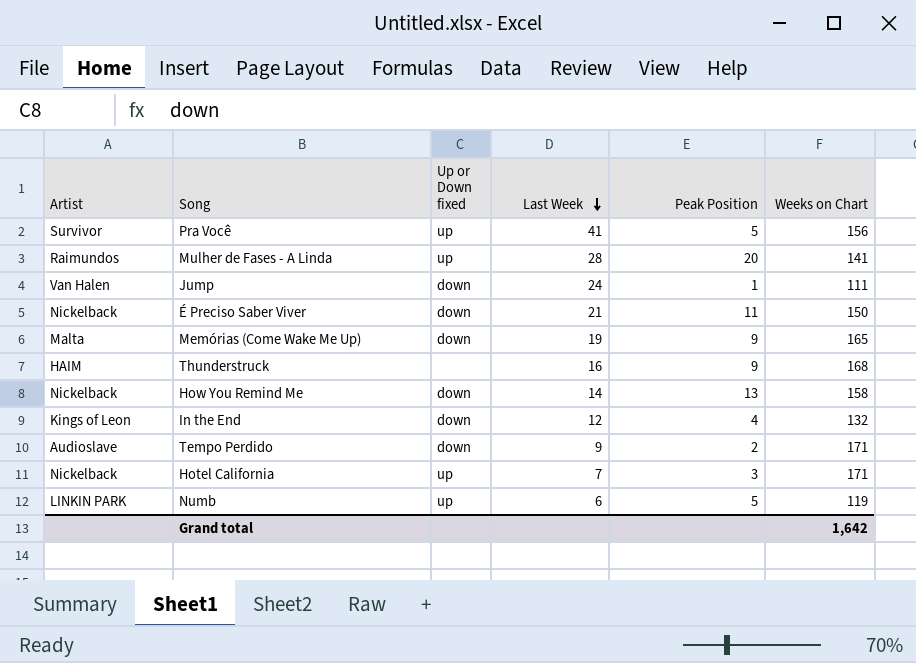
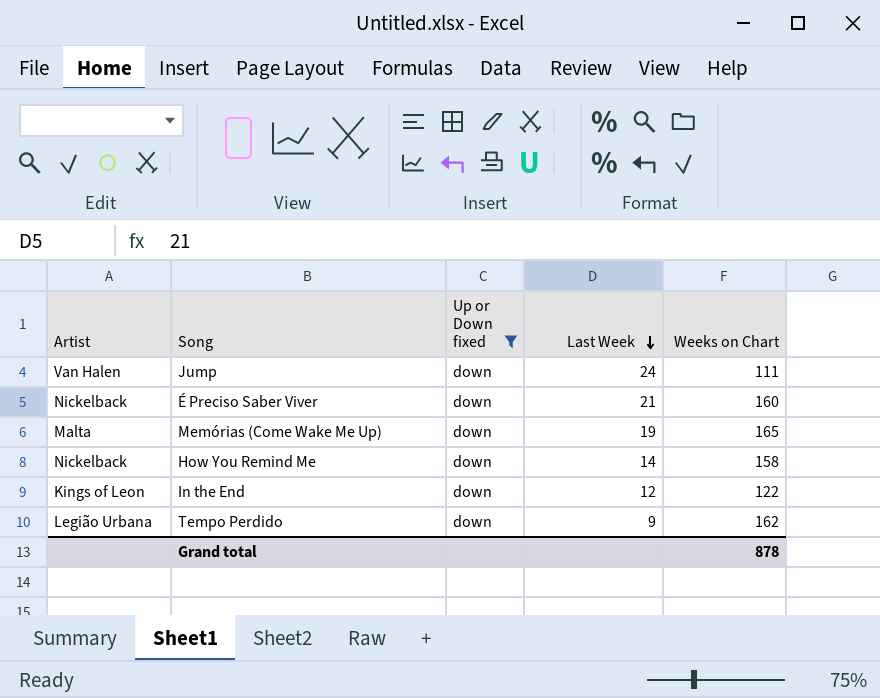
filter: none -> Up or Down fixed = down
column Peak Position | position: 5 -> none
É Preciso Saber Viver | Weeks on Chart: 150 -> 160
In the End | Weeks on Chart: 132 -> 122
Tempo Perdido | Artist: Audioslave -> Legião Urbana
Tempo Perdido | Weeks on Chart: 171 -> 162
Grand total | Weeks on Chart: 1,642 -> 878

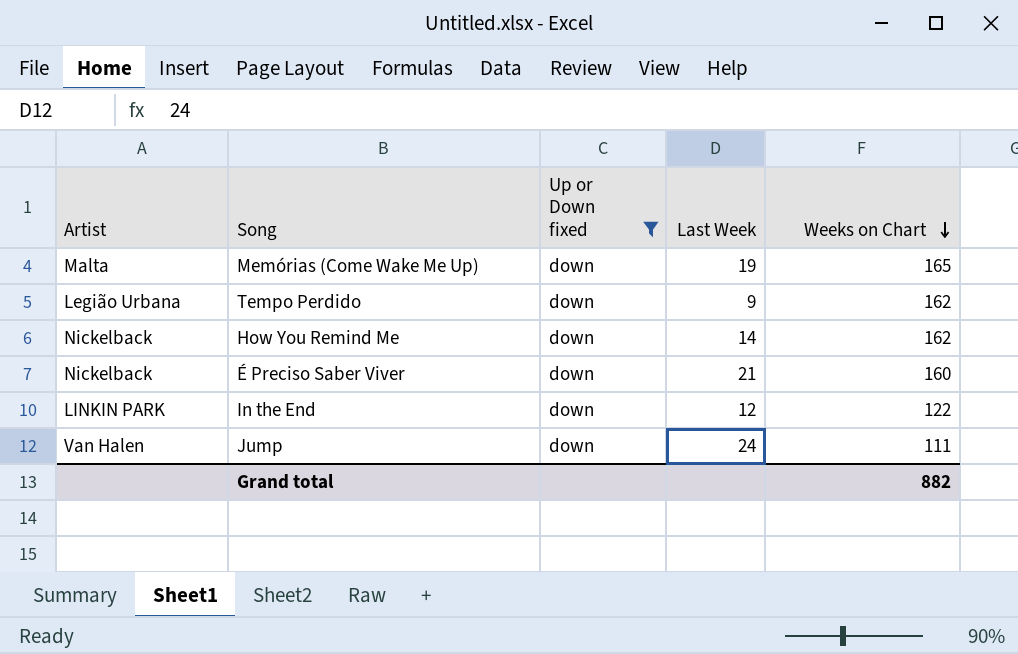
row order: Last Week descending -> Weeks on Chart descending
How You Remind Me | Weeks on Chart: 158 -> 162
In the End | Artist: Kings of Leon -> LINKIN PARK
Grand total | Weeks on Chart: 878 -> 882

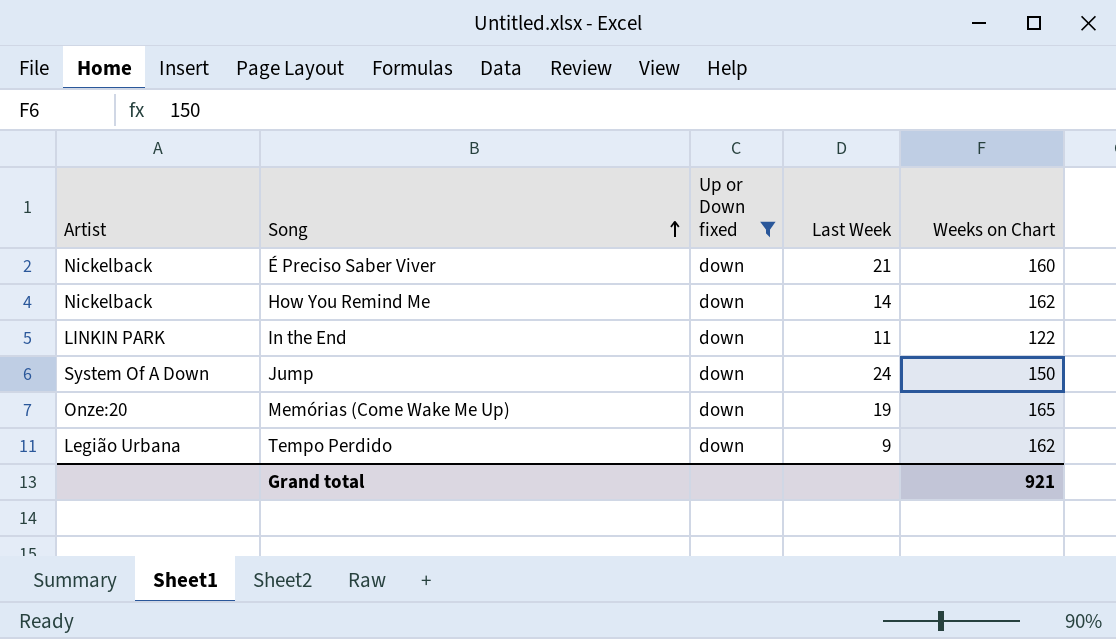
row order: Weeks on Chart descending -> Song ascending
In the End | Last Week: 12 -> 11
Jump | Artist: Van Halen -> System Of A Down
Jump | Weeks on Chart: 111 -> 150
Memórias (Come Wake Me Up) | Artist: Malta -> Onze:20
Grand total | Weeks on Chart: 882 -> 921

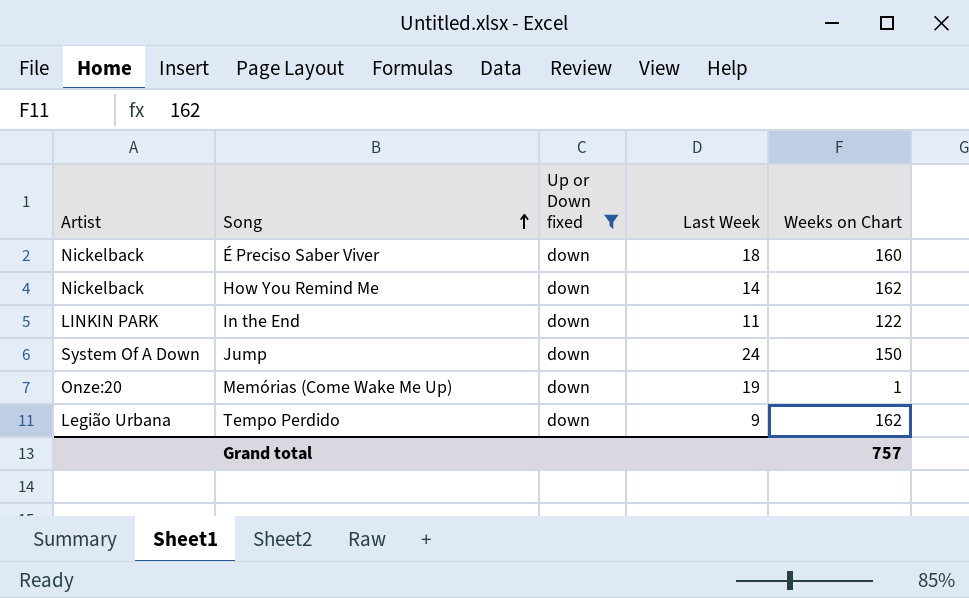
É Preciso Saber Viver | Last Week: 21 -> 18
Memórias (Come Wake Me Up) | Weeks on Chart: 165 -> 1
Grand total | Weeks on Chart: 921 -> 757

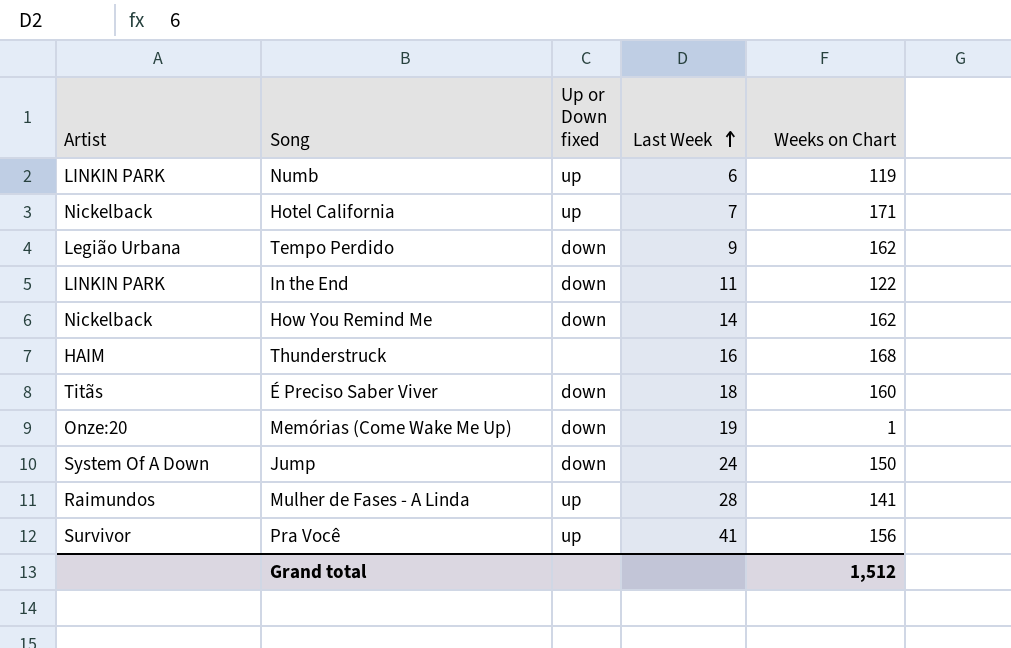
filter: Up or Down fixed = down -> none
row order: Song ascending -> Last Week ascending
É Preciso Saber Viver | Artist: Nickelback -> Titãs
Grand total | Weeks on Chart: 757 -> 1,512

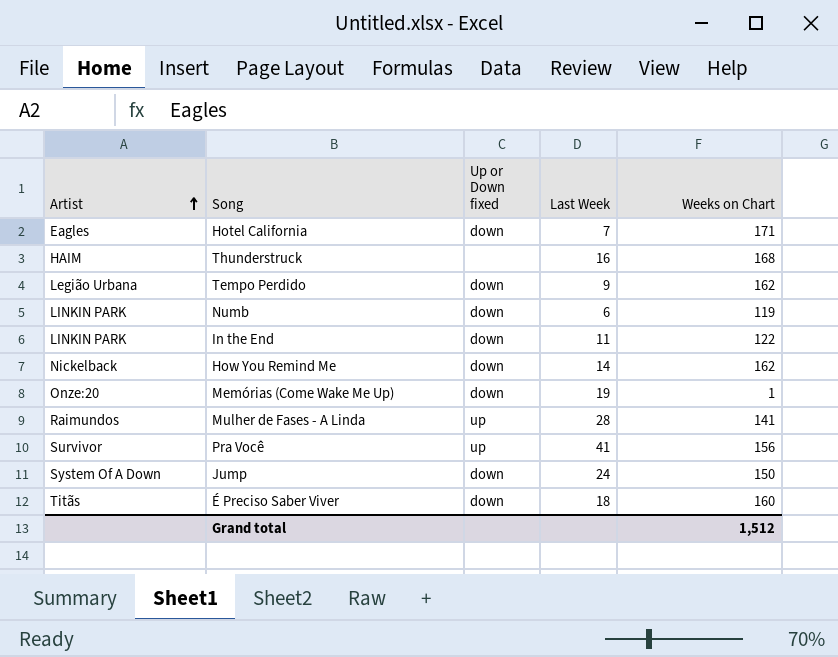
row order: Last Week ascending -> Artist ascending
Hotel California | Artist: Nickelback -> Eagles
Hotel California | Up or Down fixed: up -> down
Numb | Up or Down fixed: up -> down

